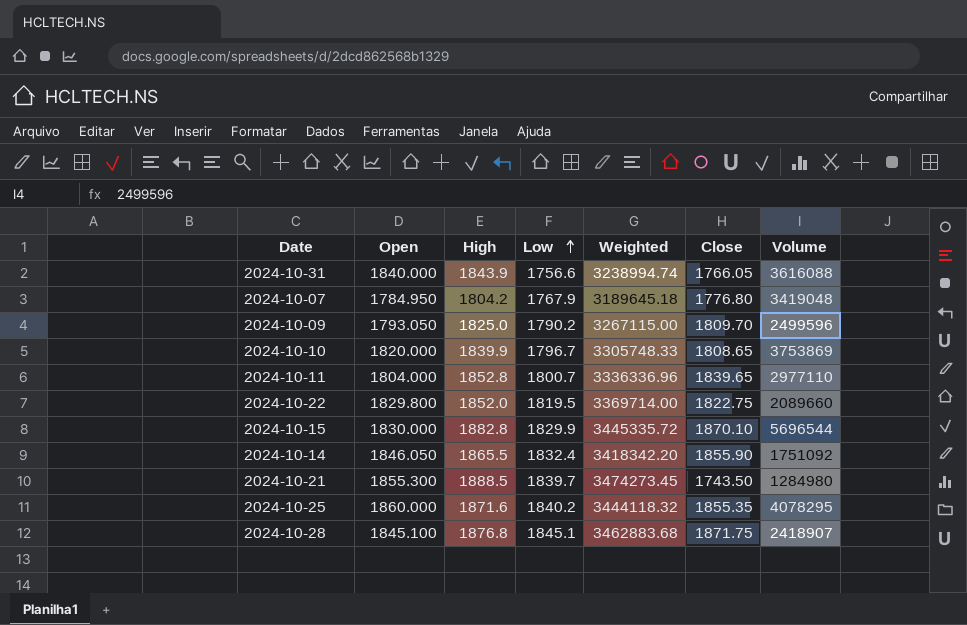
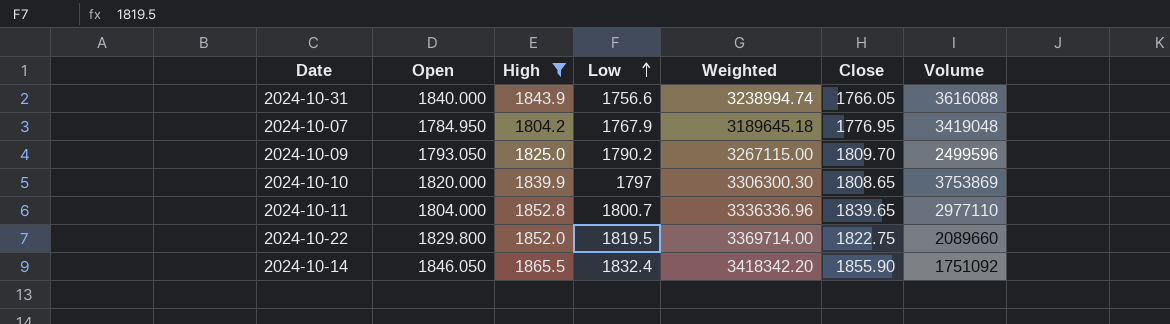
filter: none -> High <= 1865.5
2024-10-07 | Close: 1776.80 -> 1776.95
2024-10-10 | Low: 1796.7 -> 1797
2024-10-10 | Weighted: 3305748.33 -> 3306300.30

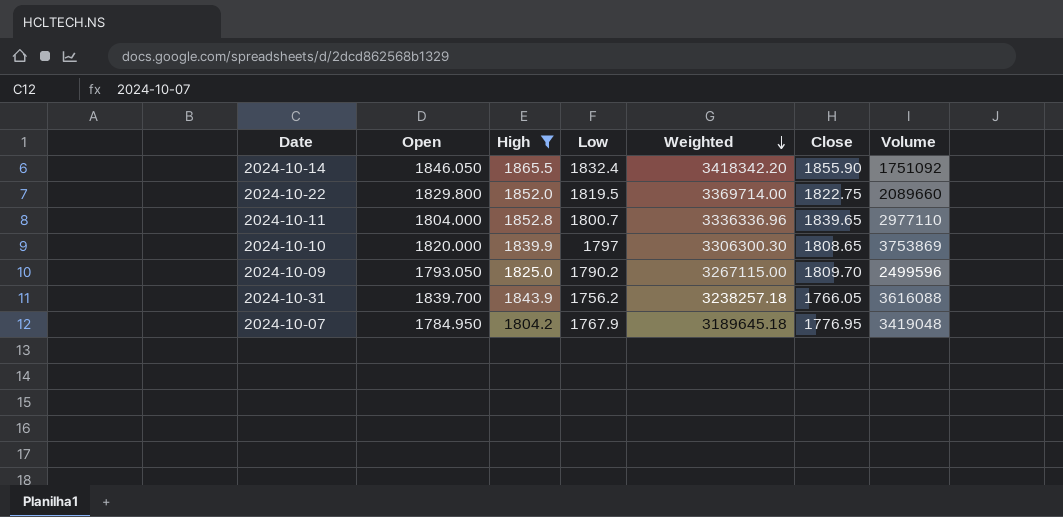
row order: Low ascending -> Weighted descending
2024-10-31 | Open: 1840.000 -> 1839.700
2024-10-31 | Low: 1756.6 -> 1756.2
2024-10-31 | Weighted: 3238994.74 -> 3238257.18

